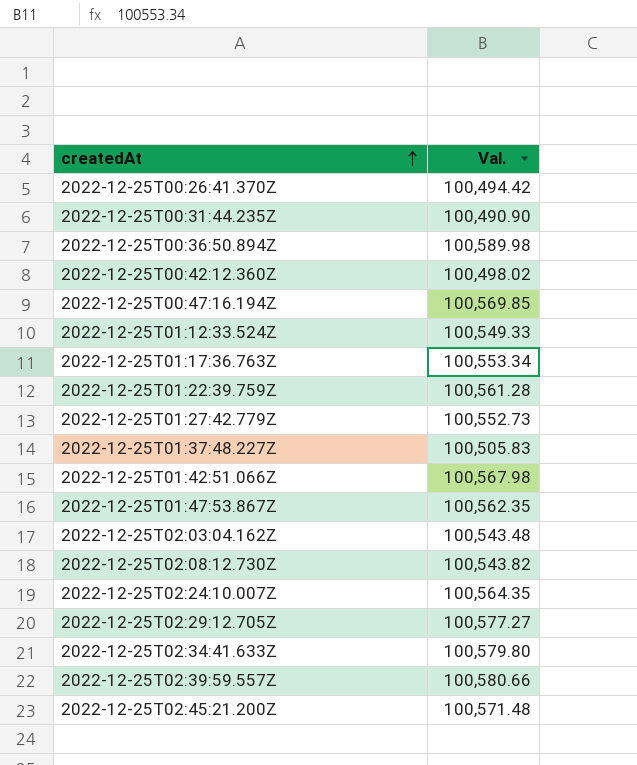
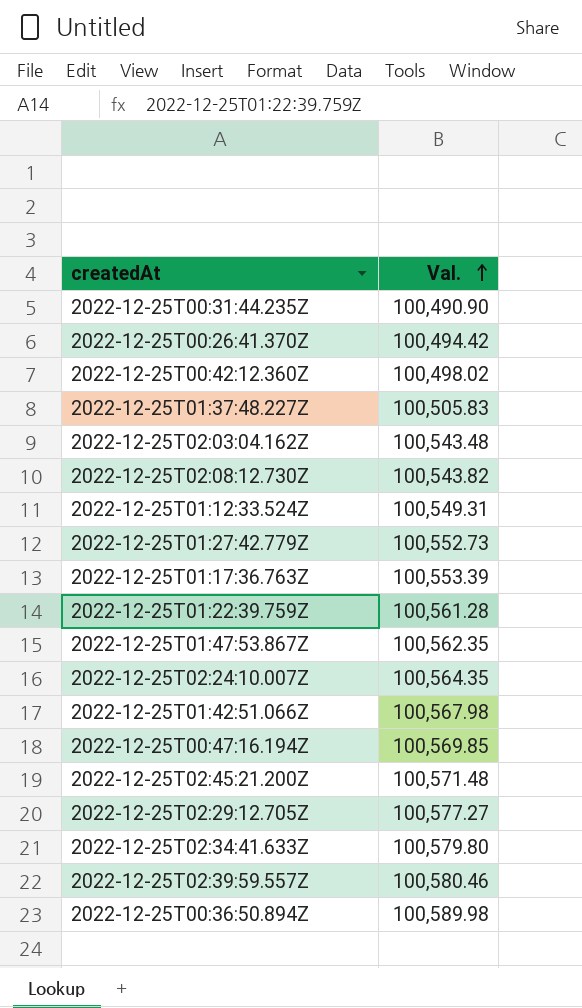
row order: createdAt ascending -> Val. ascending
2022-12-25T01:12:33.524Z | Val.: 100,549.33 -> 100,549.31
2022-12-25T01:17:36.763Z | Val.: 100,553.34 -> 100,553.39
2022-12-25T02:39:59.557Z | Val.: 100,580.66 -> 100,580.46

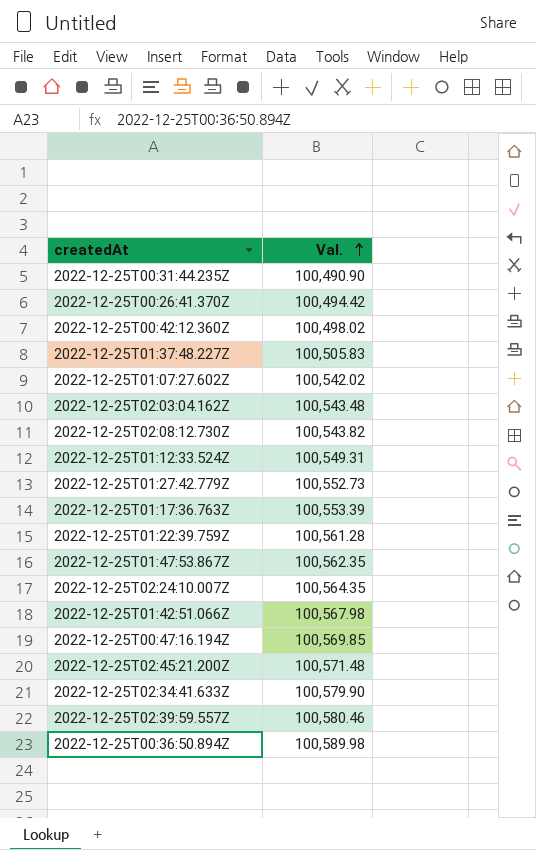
row 2022-12-25T02:29:12.705Z: 100,577.27 -> none
row 2022-12-25T01:07:27.602Z: none -> 100,542.02
2022-12-25T02:34:41.633Z | Val.: 100,579.80 -> 100,579.90

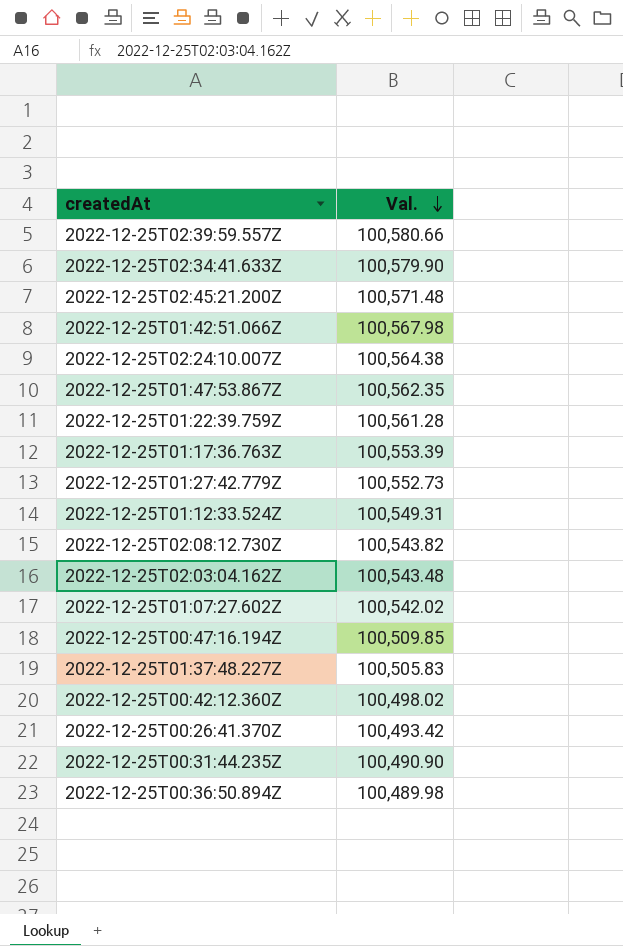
row order: Val. ascending -> Val. descending
2022-12-25T02:39:59.557Z | Val.: 100,580.46 -> 100,580.66
2022-12-25T02:24:10.007Z | Val.: 100,564.35 -> 100,564.38
2022-12-25T00:47:16.194Z | Val.: 100,569.85 -> 100,509.85
2022-12-25T00:26:41.370Z | Val.: 100,494.42 -> 100,493.42
2022-12-25T00:36:50.894Z | Val.: 100,589.98 -> 100,489.98

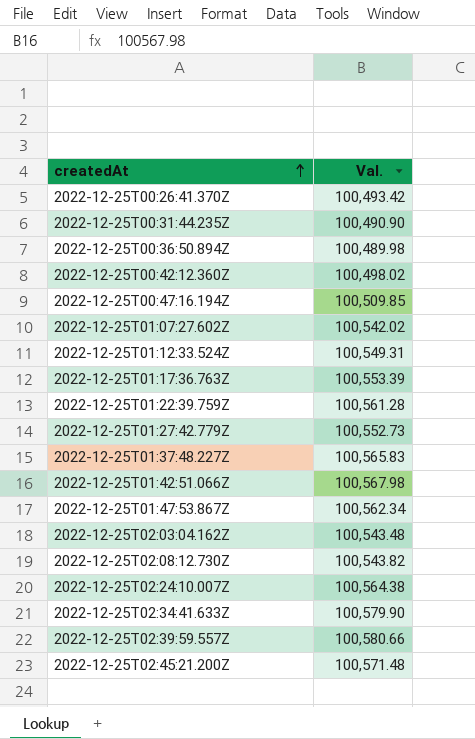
row order: Val. descending -> createdAt ascending
2022-12-25T01:37:48.227Z | Val.: 100,505.83 -> 100,565.83
2022-12-25T01:47:53.867Z | Val.: 100,562.35 -> 100,562.34

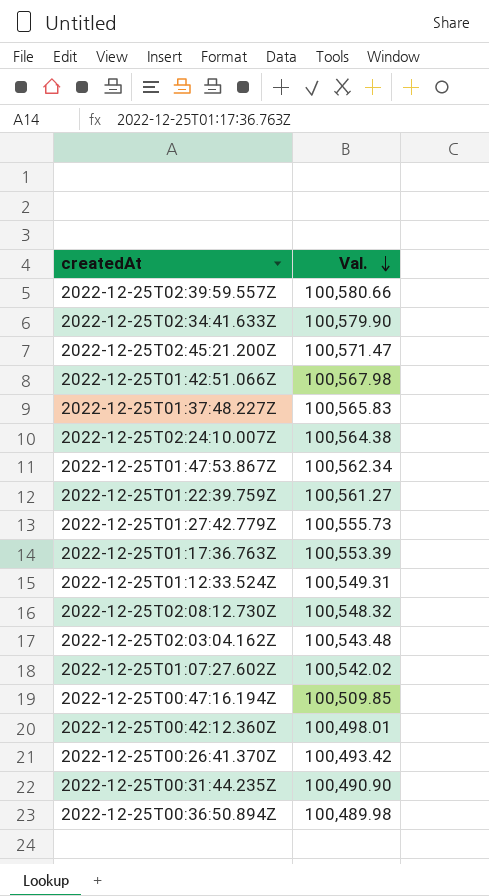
row order: createdAt ascending -> Val. descending
2022-12-25T02:45:21.200Z | Val.: 100,571.48 -> 100,571.47
2022-12-25T01:22:39.759Z | Val.: 100,561.28 -> 100,561.27
2022-12-25T01:27:42.779Z | Val.: 100,552.73 -> 100,555.73
2022-12-25T02:08:12.730Z | Val.: 100,543.82 -> 100,548.32
2022-12-25T00:42:12.360Z | Val.: 100,498.02 -> 100,498.01

